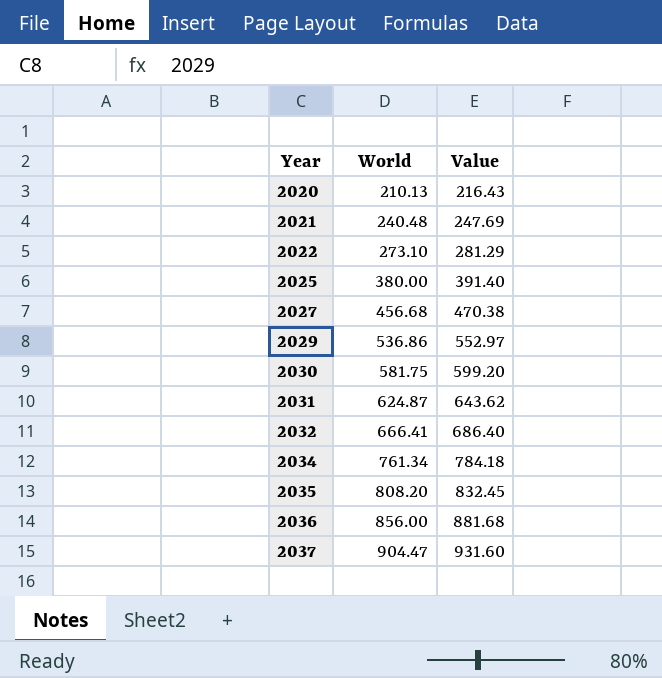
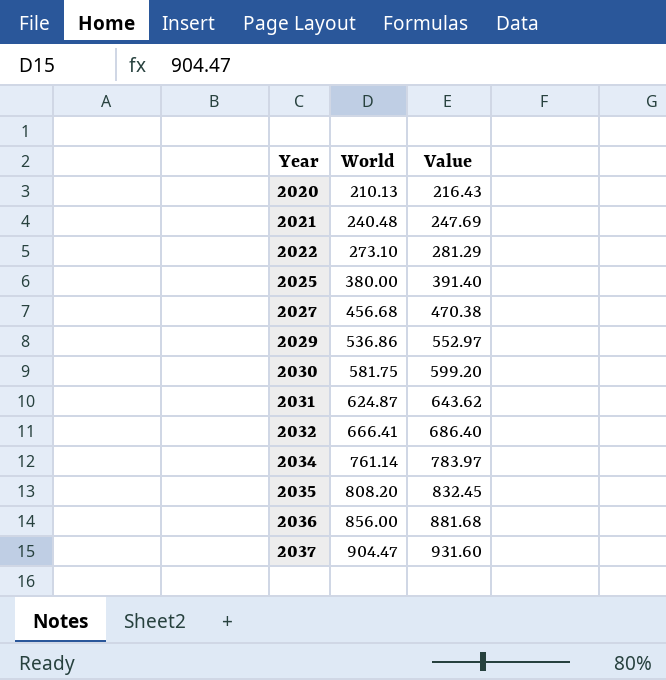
2034 | World: 761.34 -> 761.14
2034 | Value: 784.18 -> 783.97

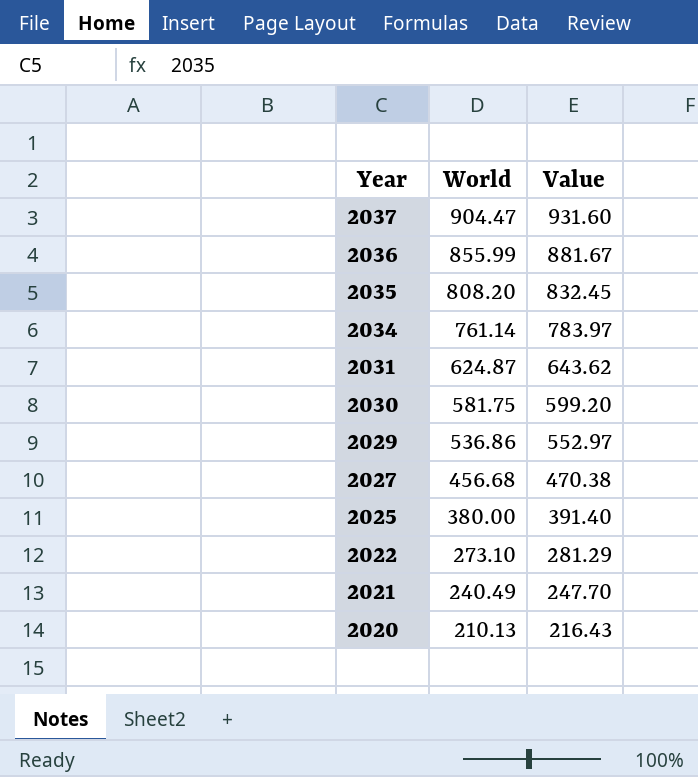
row order: Year ascending -> Year descending
row 2032: 666.41 | 686.40 -> none
2036 | World: 856.00 -> 855.99
2036 | Value: 881.68 -> 881.67
2021 | World: 240.48 -> 240.49
2021 | Value: 247.69 -> 247.70

